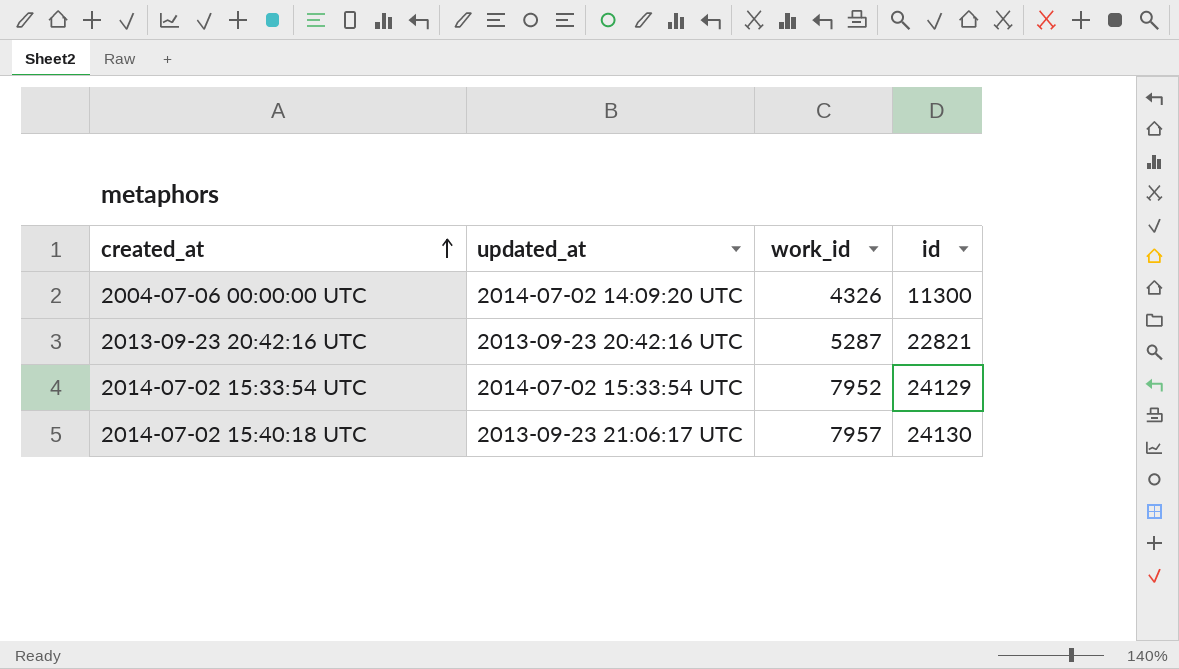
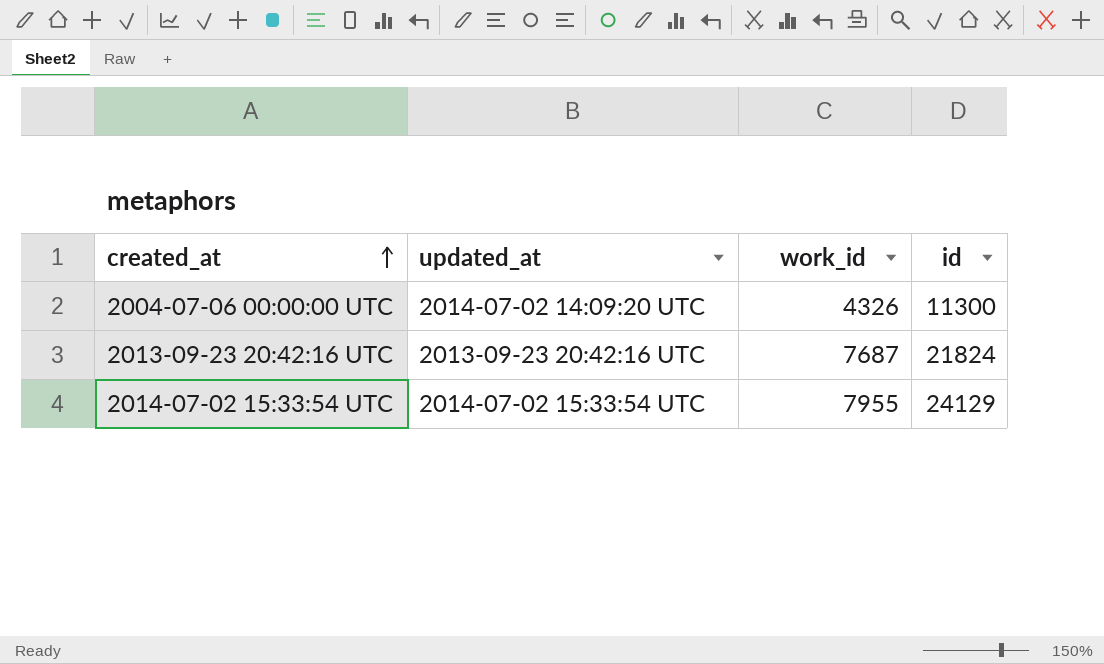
row 2014-07-02 15:40:18 UTC: 2013-09-23 21:06:17 UTC | 7957 | 24130 -> none
2013-09-23 20:42:16 UTC | work_id: 5287 -> 7687
2013-09-23 20:42:16 UTC | id: 22821 -> 21824
2014-07-02 15:33:54 UTC | work_id: 7952 -> 7955

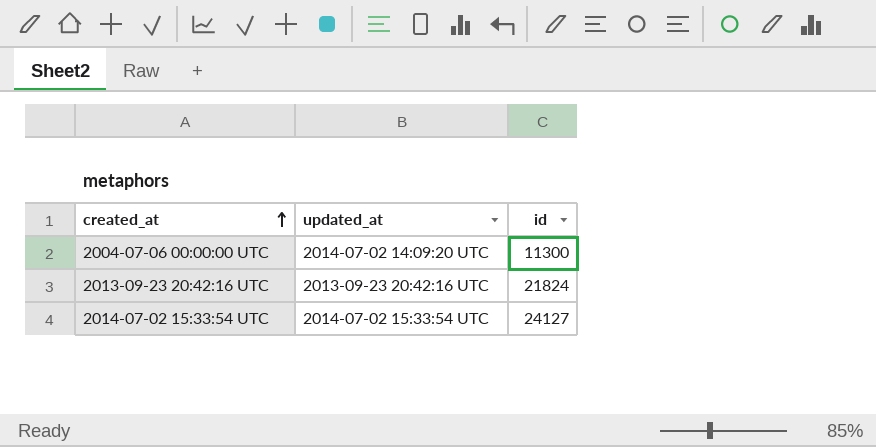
column work_id | position: 3 -> none
2014-07-02 15:33:54 UTC | id: 24129 -> 24127

